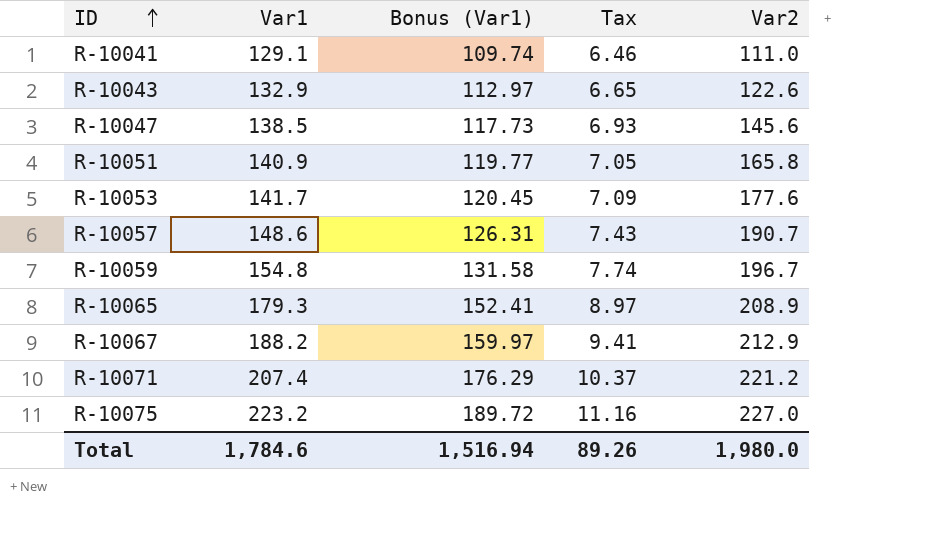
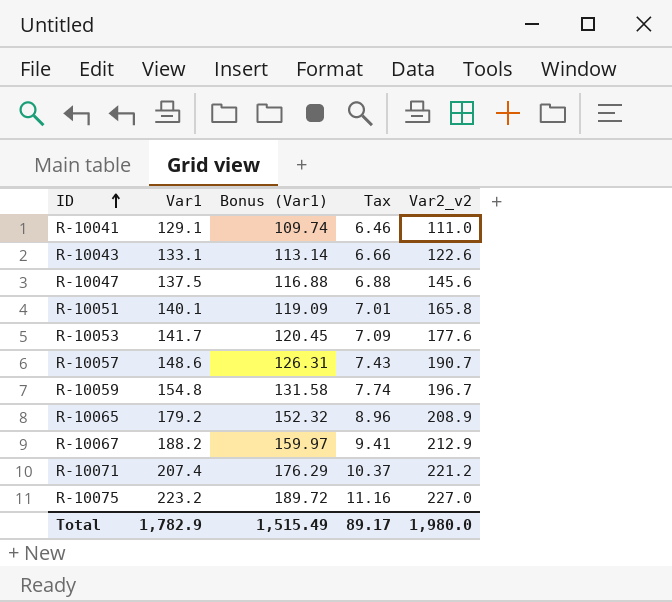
column name: Var2 -> Var2_v2
R-10043 | Var1: 132.9 -> 133.1
R-10043 | Bonus (Var1): 112.97 -> 113.14
R-10043 | Tax: 6.65 -> 6.66
R-10047 | Var1: 138.5 -> 137.5
R-10047 | Bonus (Var1): 117.73 -> 116.88
R-10047 | Tax: 6.93 -> 6.88
R-10051 | Var1: 140.9 -> 140.1
R-10051 | Bonus (Var1): 119.77 -> 119.09
R-10051 | Tax: 7.05 -> 7.01
R-10065 | Var1: 179.3 -> 179.2
R-10065 | Bonus (Var1): 152.41 -> 152.32
R-10065 | Tax: 8.97 -> 8.96
Total | Var1: 1,784.6 -> 1,782.9
Total | Bonus (Var1): 1,516.94 -> 1,515.49
Total | Tax: 89.26 -> 89.17

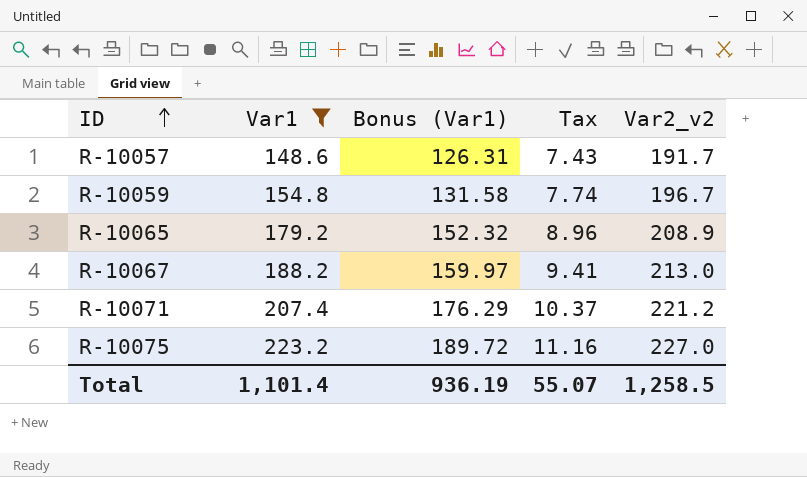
filter: none -> Var1 >= 148.6
R-10057 | Var2_v2: 190.7 -> 191.7
R-10067 | Var2_v2: 212.9 -> 213.0
Total | Var1: 1,782.9 -> 1,101.4
Total | Bonus (Var1): 1,515.49 -> 936.19
Total | Tax: 89.17 -> 55.07
Total | Var2_v2: 1,980.0 -> 1,258.5

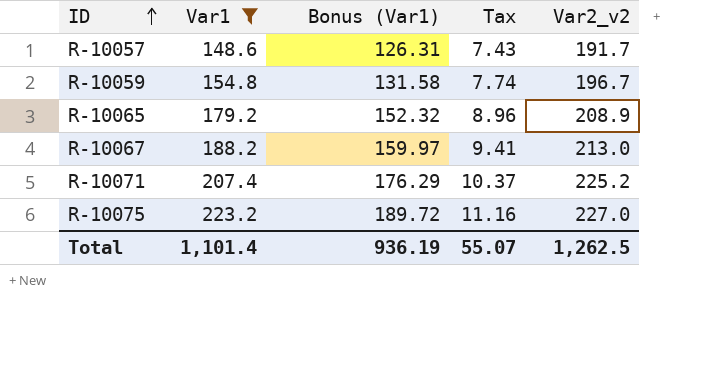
R-10071 | Var2_v2: 221.2 -> 225.2
Total | Var2_v2: 1,258.5 -> 1,262.5

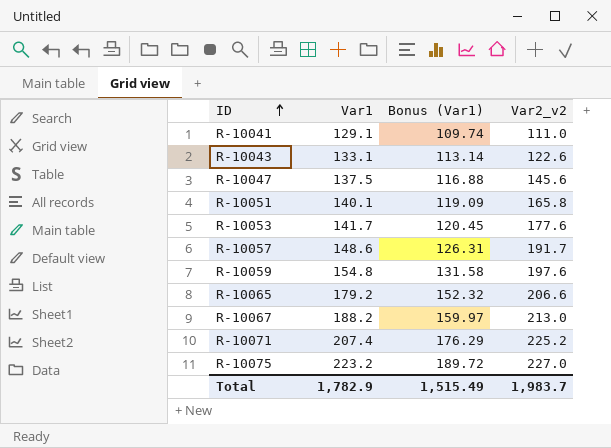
filter: Var1 >= 148.6 -> none
column Tax | formula: [Var1] * 0.05 -> none
R-10059 | Var2_v2: 196.7 -> 197.6
R-10065 | Var2_v2: 208.9 -> 206.6
Total | Var1: 1,101.4 -> 1,782.9
Total | Bonus (Var1): 936.19 -> 1,515.49
Total | Var2_v2: 1,262.5 -> 1,983.7

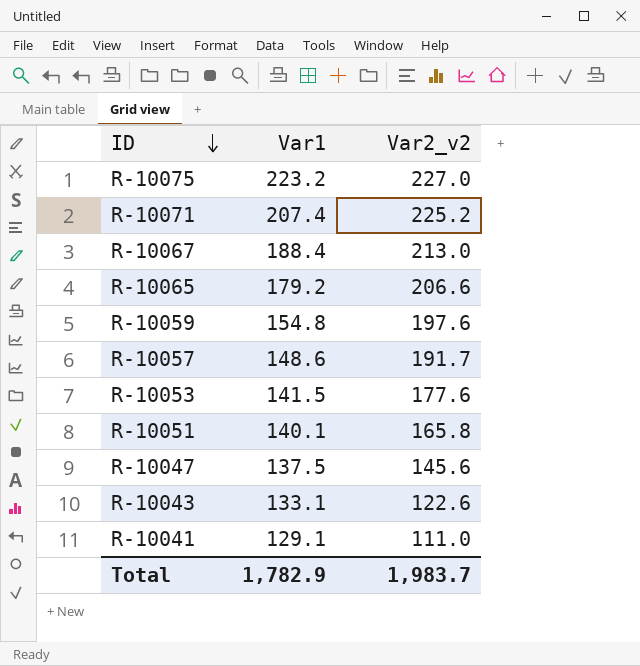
row order: ID ascending -> ID descending
column Bonus (Var1) | formula: [Var1] * 0.85 -> none
R-10067 | Var1: 188.2 -> 188.4
R-10053 | Var1: 141.7 -> 141.5

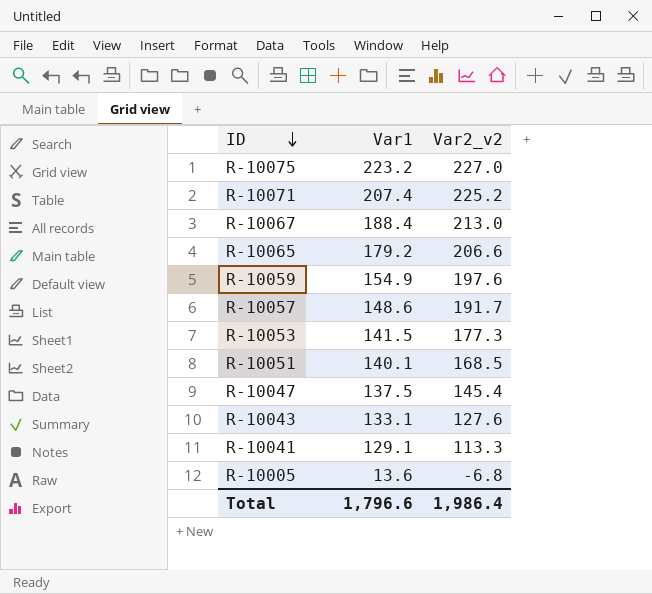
R-10059 | Var1: 154.8 -> 154.9
R-10053 | Var2_v2: 177.6 -> 177.3
R-10051 | Var2_v2: 165.8 -> 168.5
R-10047 | Var2_v2: 145.6 -> 145.4
R-10043 | Var2_v2: 122.6 -> 127.6
R-10041 | Var2_v2: 111.0 -> 113.3
row R-10005: none -> 13.6 | -6.8
Total | Var1: 1,782.9 -> 1,796.6
Total | Var2_v2: 1,983.7 -> 1,986.4

